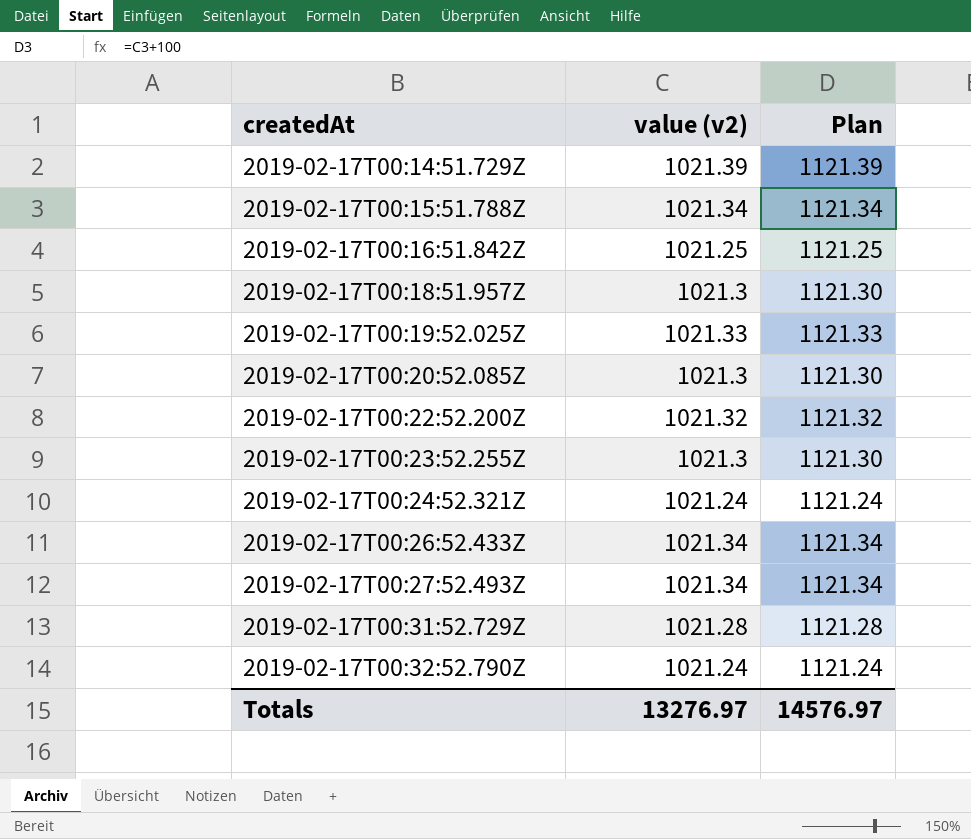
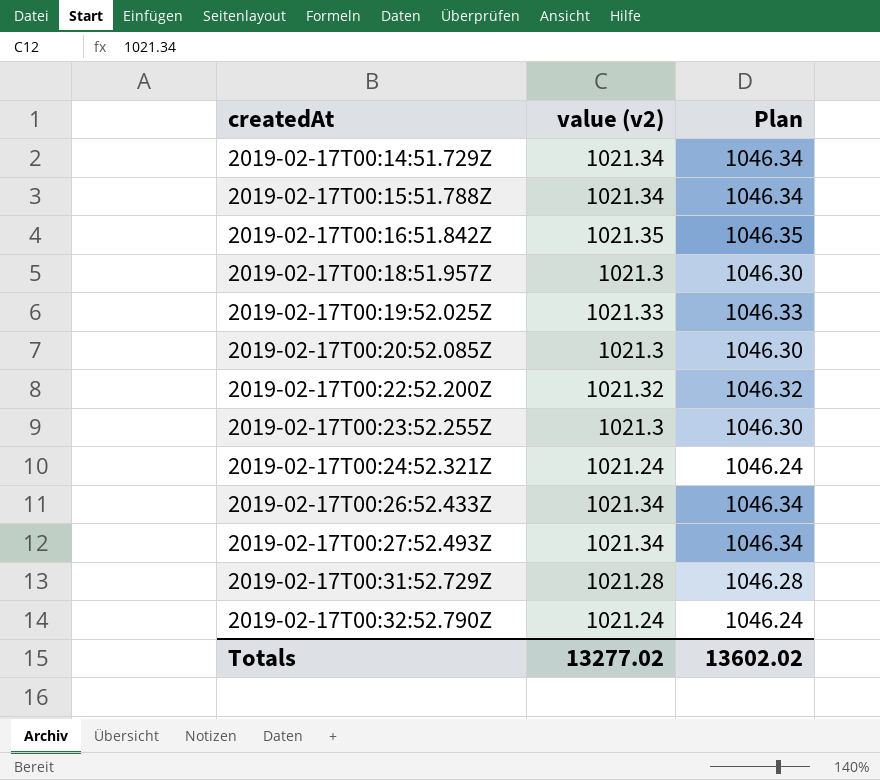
column Plan | formula: [value (v2)] + 100 -> [value (v2)] + 25
2019-02-17T00:14:51.729Z | value (v2): 1021.39 -> 1021.34
2019-02-17T00:16:51.842Z | value (v2): 1021.25 -> 1021.35
Totals | value (v2): 13276.97 -> 13277.02
Totals | Plan: 14576.97 -> 13602.02

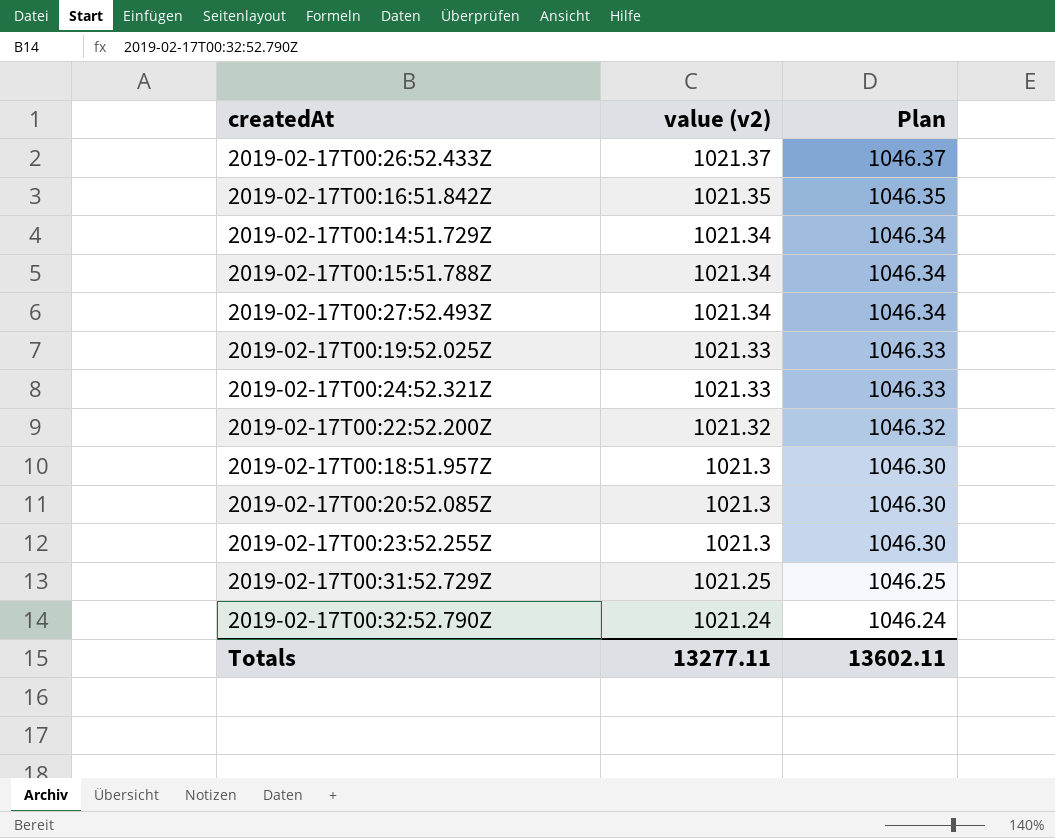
row order: createdAt ascending -> value (v2) descending
2019-02-17T00:26:52.433Z | value (v2): 1021.34 -> 1021.37
2019-02-17T00:26:52.433Z | Plan: 1046.34 -> 1046.37
2019-02-17T00:24:52.321Z | value (v2): 1021.24 -> 1021.33
2019-02-17T00:24:52.321Z | Plan: 1046.24 -> 1046.33
2019-02-17T00:31:52.729Z | value (v2): 1021.28 -> 1021.25
2019-02-17T00:31:52.729Z | Plan: 1046.28 -> 1046.25
Totals | value (v2): 13277.02 -> 13277.11
Totals | Plan: 13602.02 -> 13602.11

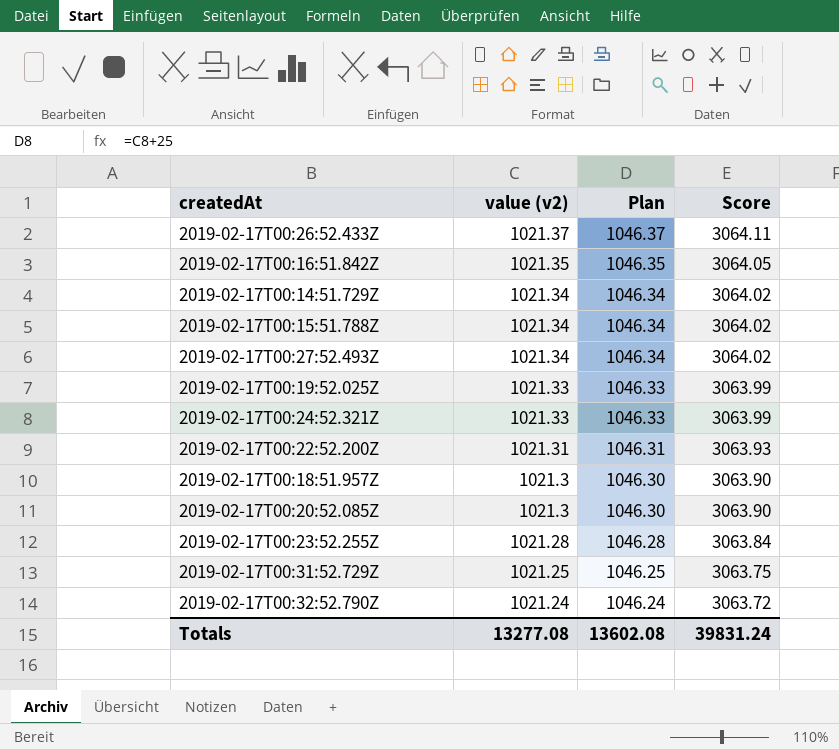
column Score | formula: none -> [value (v2)] * 3
2019-02-17T00:22:52.200Z | value (v2): 1021.32 -> 1021.31
2019-02-17T00:22:52.200Z | Plan: 1046.32 -> 1046.31
2019-02-17T00:23:52.255Z | value (v2): 1021.3 -> 1021.28
2019-02-17T00:23:52.255Z | Plan: 1046.30 -> 1046.28
Totals | value (v2): 13277.11 -> 13277.08
Totals | Plan: 13602.11 -> 13602.08

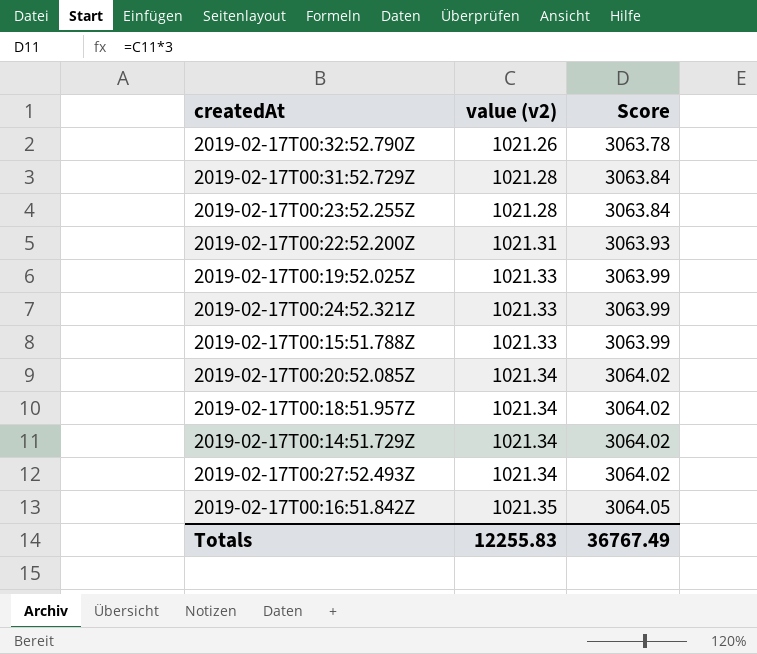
row order: value (v2) descending -> value (v2) ascending
column Plan | formula: [value (v2)] + 25 -> none
row 2019-02-17T00:26:52.433Z: 1021.37 | 1046.37 | 3064.11 -> none
2019-02-17T00:32:52.790Z | value (v2): 1021.24 -> 1021.26
2019-02-17T00:32:52.790Z | Score: 3063.72 -> 3063.78
2019-02-17T00:31:52.729Z | value (v2): 1021.25 -> 1021.28
2019-02-17T00:31:52.729Z | Score: 3063.75 -> 3063.84
2019-02-17T00:15:51.788Z | value (v2): 1021.34 -> 1021.33
2019-02-17T00:15:51.788Z | Score: 3064.02 -> 3063.99
2019-02-17T00:20:52.085Z | value (v2): 1021.3 -> 1021.34
2019-02-17T00:20:52.085Z | Score: 3063.90 -> 3064.02
2019-02-17T00:18:51.957Z | value (v2): 1021.3 -> 1021.34
2019-02-17T00:18:51.957Z | Score: 3063.90 -> 3064.02
Totals | value (v2): 13277.08 -> 12255.83
Totals | Score: 39831.24 -> 36767.49

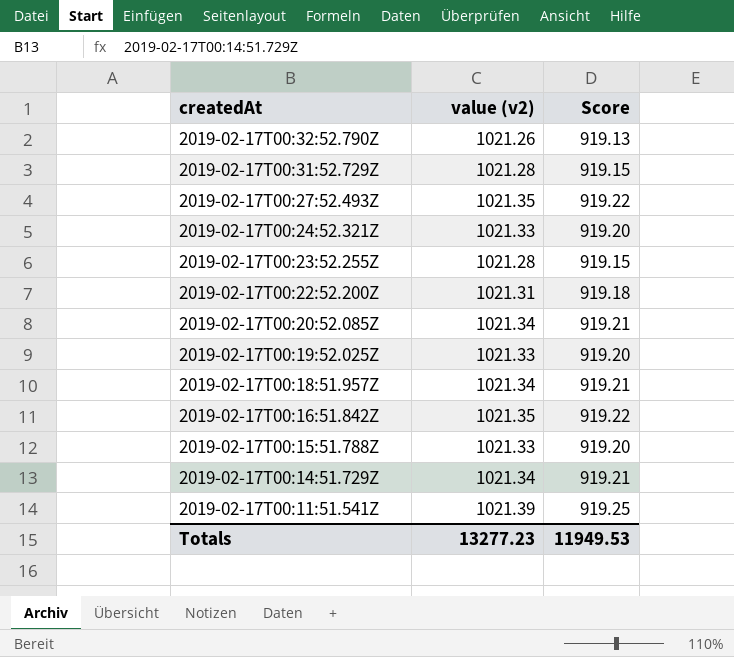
row order: value (v2) ascending -> createdAt descending
column Score | formula: [value (v2)] * 3 -> [value (v2)] * 0.9
2019-02-17T00:27:52.493Z | value (v2): 1021.34 -> 1021.35
row 2019-02-17T00:11:51.541Z: none -> 1021.39 | 919.25
Totals | value (v2): 12255.83 -> 13277.23
Totals | Score: 36767.49 -> 11949.53

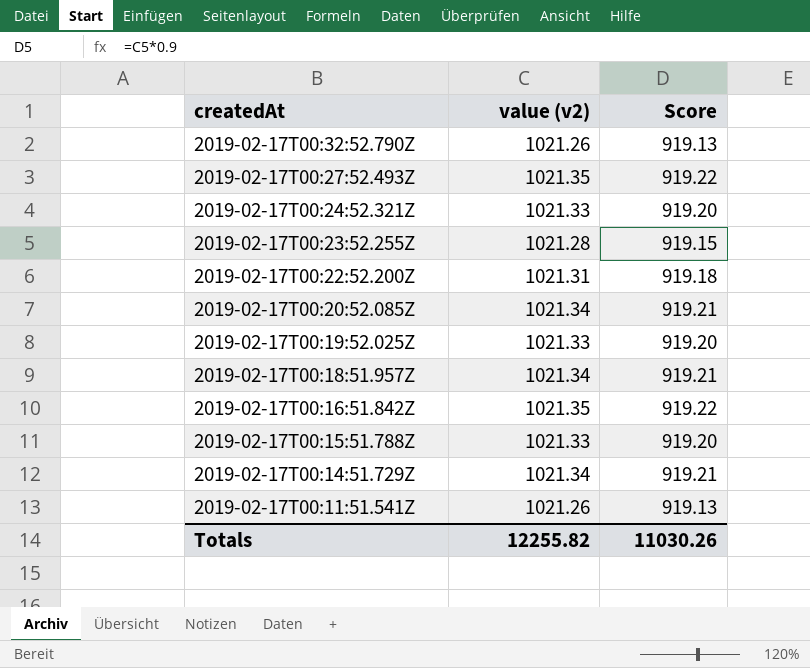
row 2019-02-17T00:31:52.729Z: 1021.28 | 919.15 -> none
2019-02-17T00:11:51.541Z | value (v2): 1021.39 -> 1021.26
2019-02-17T00:11:51.541Z | Score: 919.25 -> 919.13
Totals | value (v2): 13277.23 -> 12255.82
Totals | Score: 11949.53 -> 11030.26

